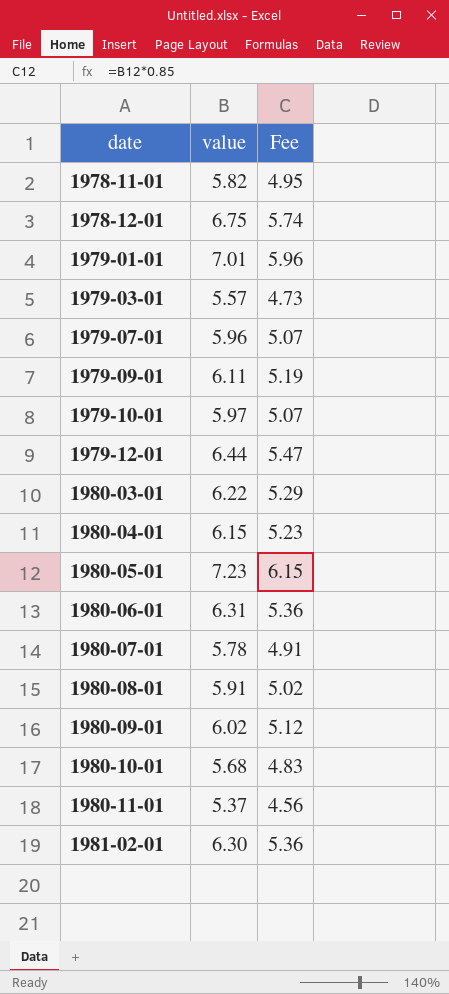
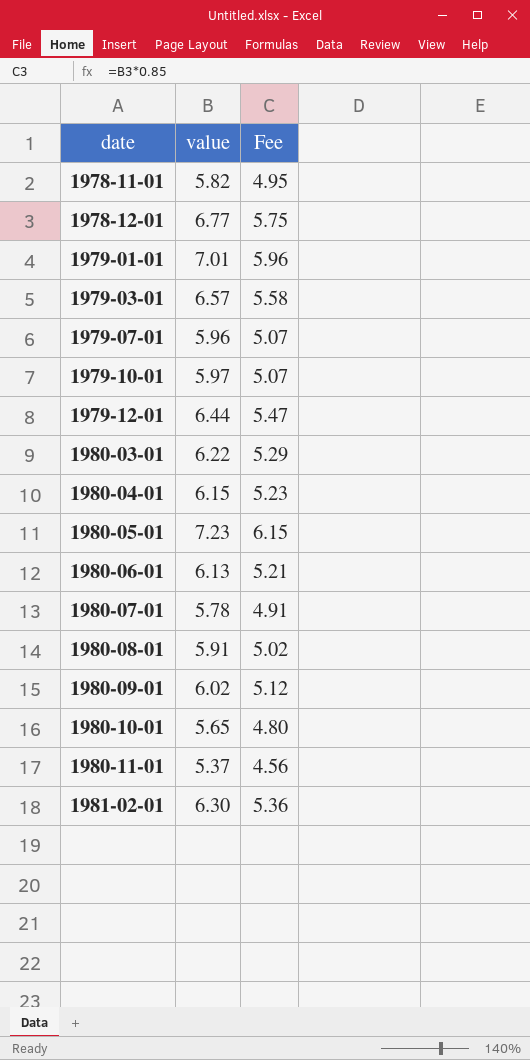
row 1979-09-01: 6.11 | 5.19 -> none
1978-12-01 | value: 6.75 -> 6.77
1978-12-01 | Fee: 5.74 -> 5.75
1979-03-01 | value: 5.57 -> 6.57
1979-03-01 | Fee: 4.73 -> 5.58
1980-06-01 | value: 6.31 -> 6.13
1980-06-01 | Fee: 5.36 -> 5.21
1980-10-01 | value: 5.68 -> 5.65
1980-10-01 | Fee: 4.83 -> 4.80

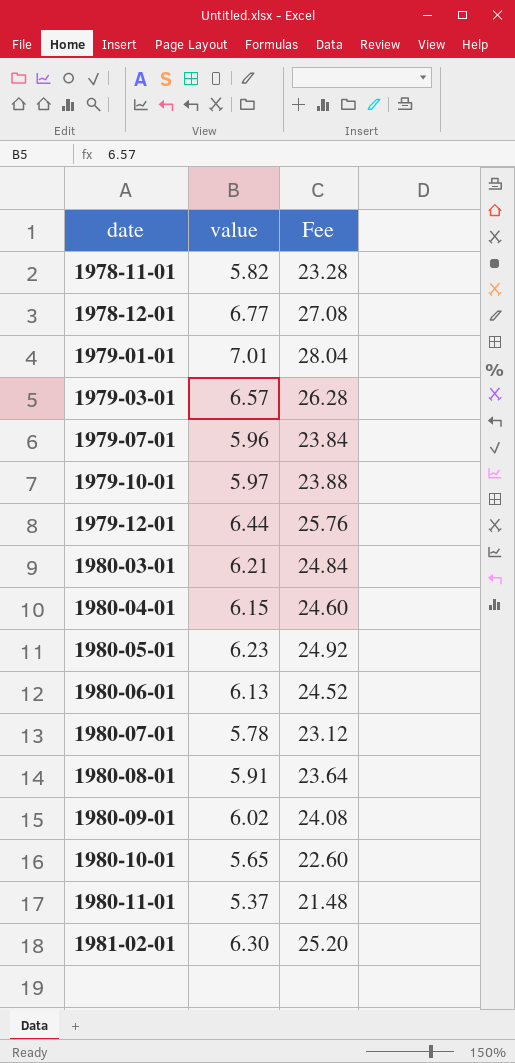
column Fee | formula: [value] * 0.85 -> [value] * 4
1980-03-01 | value: 6.22 -> 6.21
1980-05-01 | value: 7.23 -> 6.23

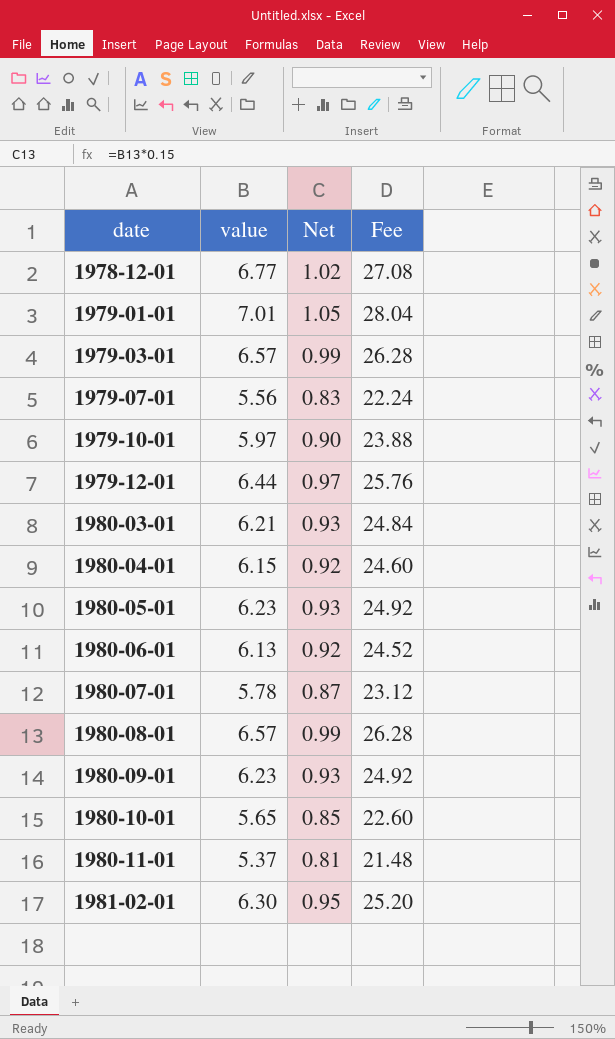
column Net | formula: none -> [value] * 0.15
row 1978-11-01: 5.82 | 23.28 -> none
1979-07-01 | value: 5.96 -> 5.56
1979-07-01 | Fee: 23.84 -> 22.24
1980-08-01 | value: 5.91 -> 6.57
1980-08-01 | Fee: 23.64 -> 26.28
1980-09-01 | value: 6.02 -> 6.23
1980-09-01 | Fee: 24.08 -> 24.92

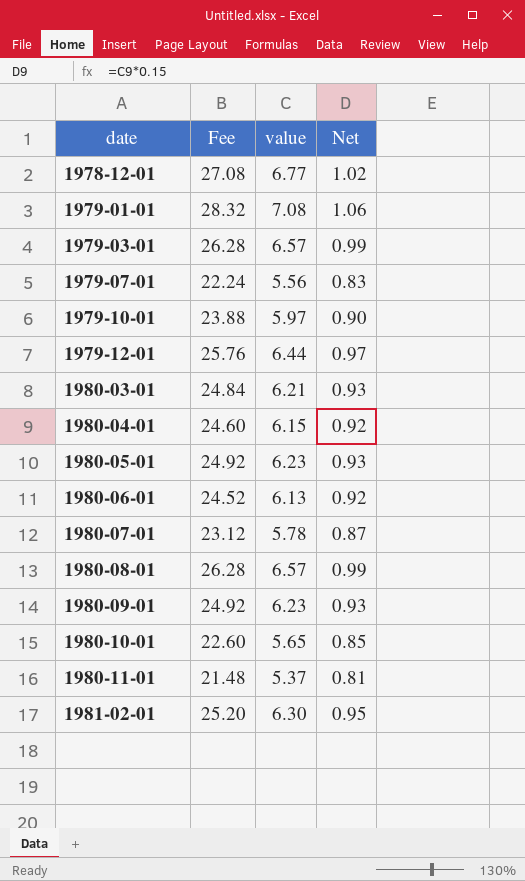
column Fee | position: 4 -> 2
1979-01-01 | Fee: 28.04 -> 28.32
1979-01-01 | value: 7.01 -> 7.08
1979-01-01 | Net: 1.05 -> 1.06

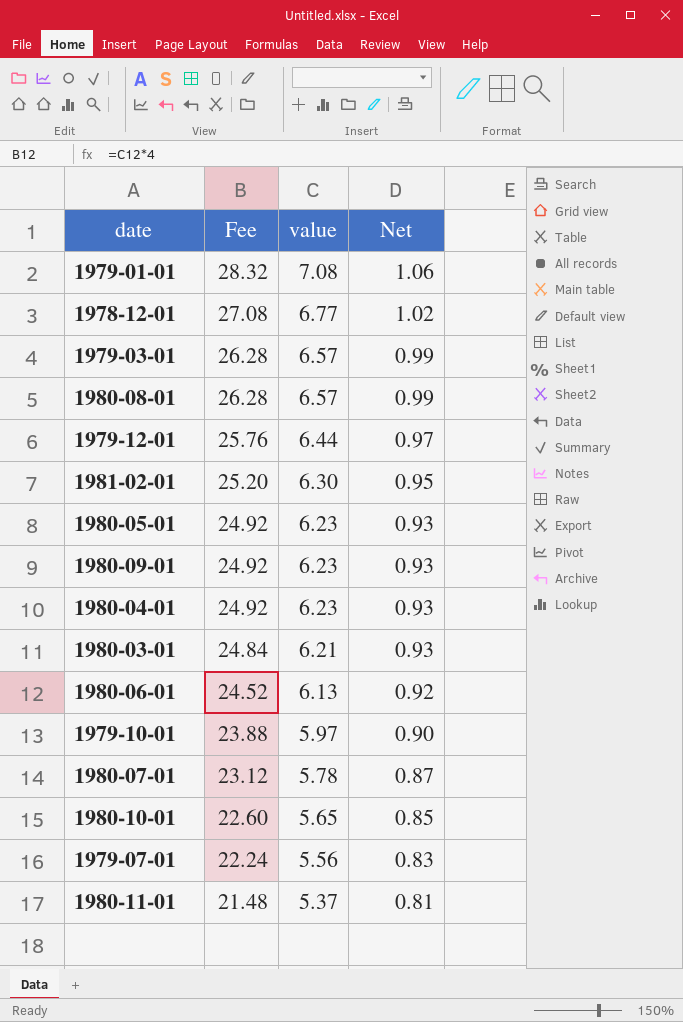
row order: date ascending -> Fee descending
1980-04-01 | Fee: 24.60 -> 24.92
1980-04-01 | value: 6.15 -> 6.23
1980-04-01 | Net: 0.92 -> 0.93

